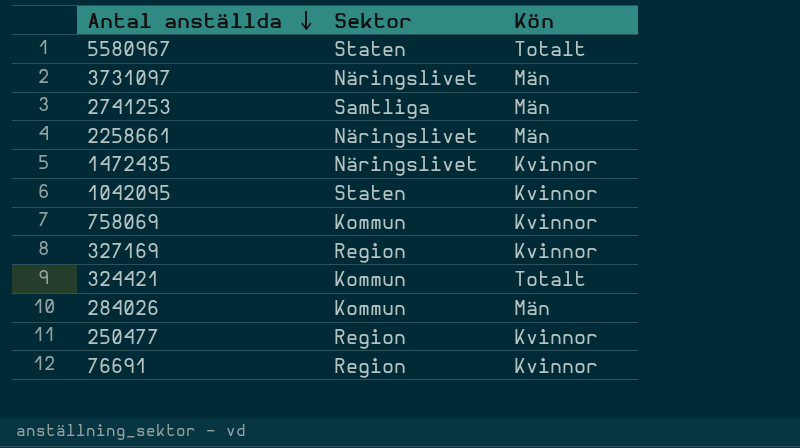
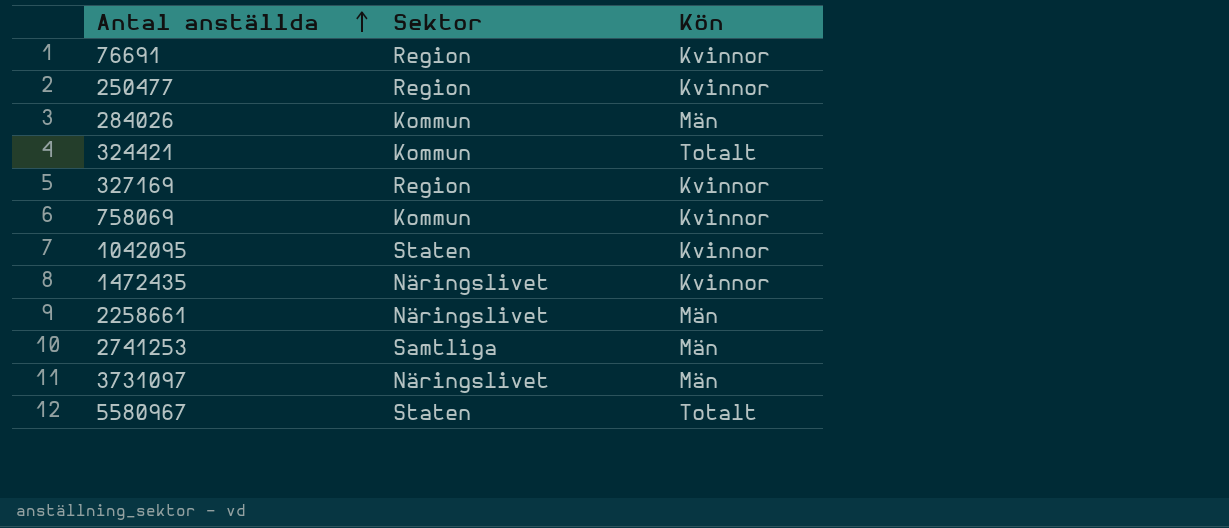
row order: Antal anställda descending -> Antal anställda ascending

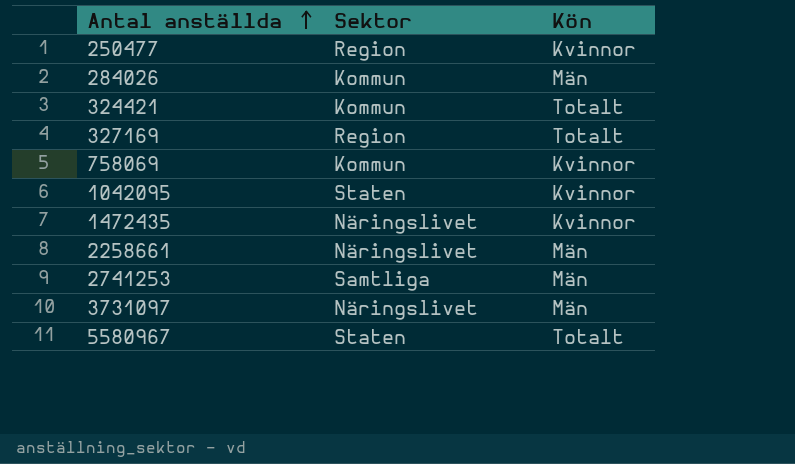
row 76691: Region | Kvinnor -> none
327169 | Kön: Kvinnor -> Totalt

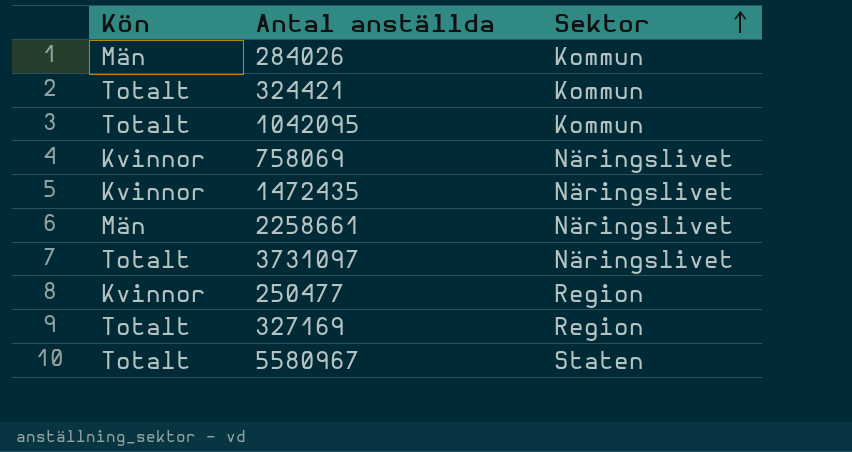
row order: Antal anställda ascending -> Sektor ascending
column Kön | position: 3 -> 1
row 2741253: Samtliga | Män -> none
1042095 | Kön: Kvinnor -> Totalt
1042095 | Sektor: Staten -> Kommun
758069 | Sektor: Kommun -> Näringslivet
3731097 | Kön: Män -> Totalt

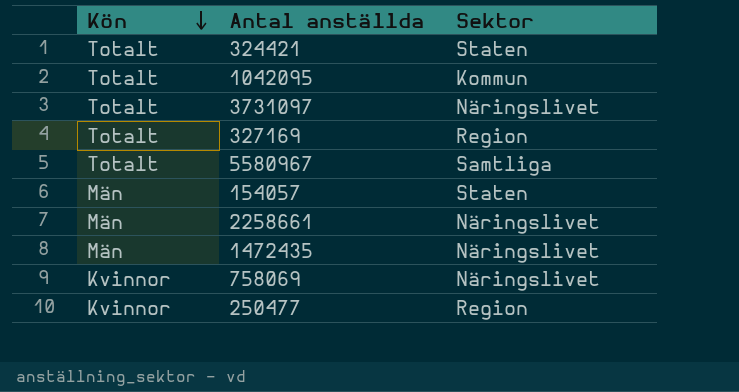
row order: Sektor ascending -> Kön descending
row 284026: Män | Kommun -> none
324421 | Sektor: Kommun -> Staten
5580967 | Sektor: Staten -> Samtliga
row 154057: none -> Män | Staten
1472435 | Kön: Kvinnor -> Män

